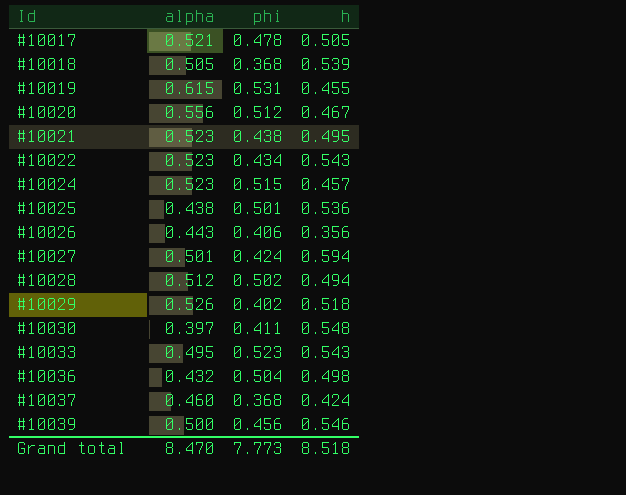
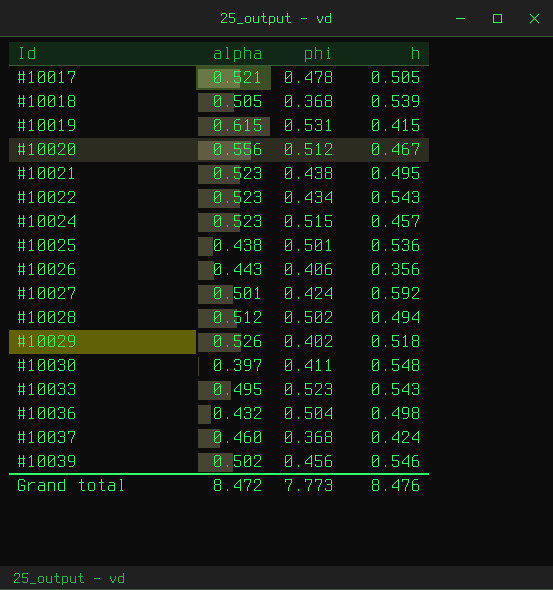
#10019 | h: 0.455 -> 0.415
#10027 | h: 0.594 -> 0.592
#10039 | alpha: 0.500 -> 0.502
Grand total | alpha: 8.470 -> 8.472
Grand total | h: 8.518 -> 8.476

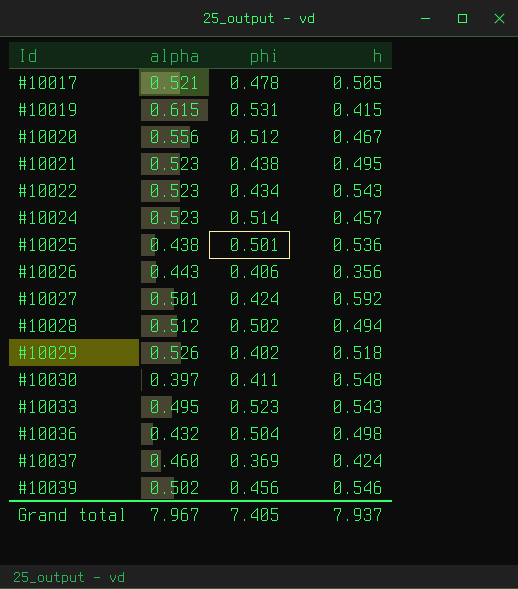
row #10018: 0.505 | 0.368 | 0.539 -> none
#10024 | phi: 0.515 -> 0.514
#10037 | phi: 0.368 -> 0.369
Grand total | alpha: 8.472 -> 7.967
Grand total | phi: 7.773 -> 7.405
Grand total | h: 8.476 -> 7.937

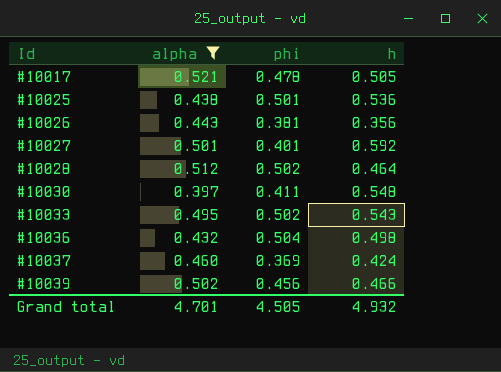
filter: none -> alpha <= 0.521
#10026 | phi: 0.406 -> 0.381
#10027 | phi: 0.424 -> 0.401
#10028 | h: 0.494 -> 0.464
#10033 | phi: 0.523 -> 0.502
#10039 | h: 0.546 -> 0.466
Grand total | alpha: 7.967 -> 4.701
Grand total | phi: 7.405 -> 4.505
Grand total | h: 7.937 -> 4.932

